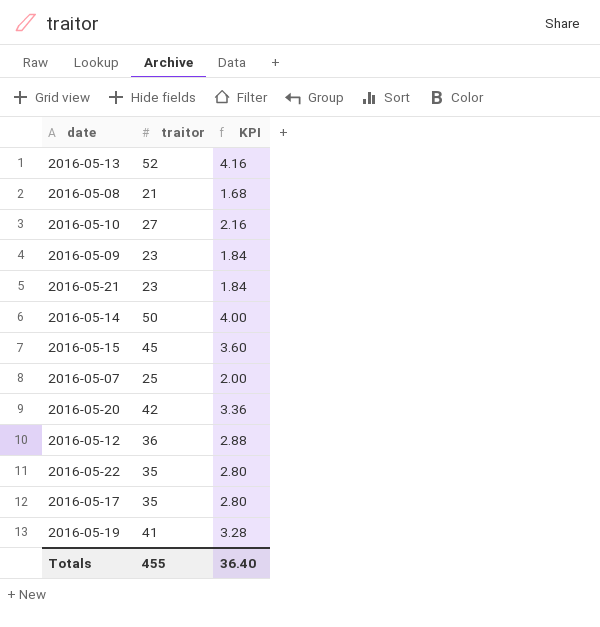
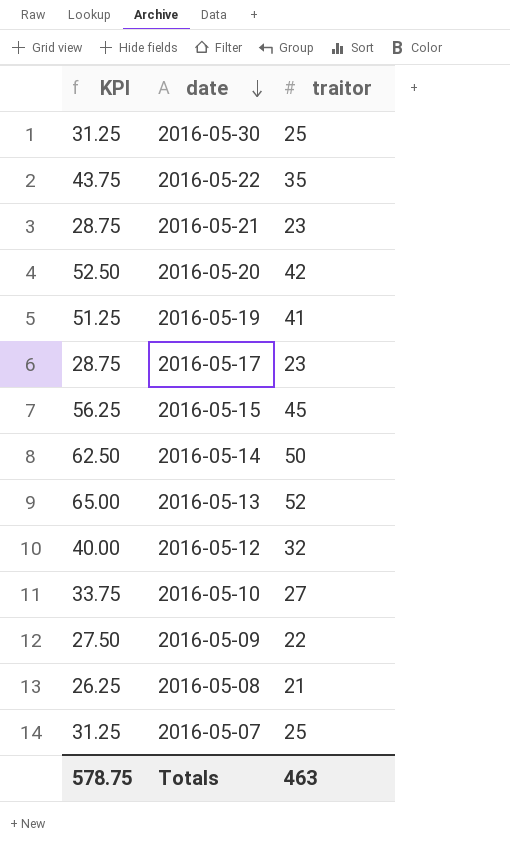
row order: none -> date descending
column KPI | formula: [traitor] * 0.08 -> [traitor] * 1.25
column KPI | position: 3 -> 1
row 2016-05-30: none -> 31.25 | 25
2016-05-17 | traitor: 35 -> 23
2016-05-12 | traitor: 36 -> 32
2016-05-09 | traitor: 23 -> 22
Totals | KPI: 36.40 -> 578.75
Totals | traitor: 455 -> 463

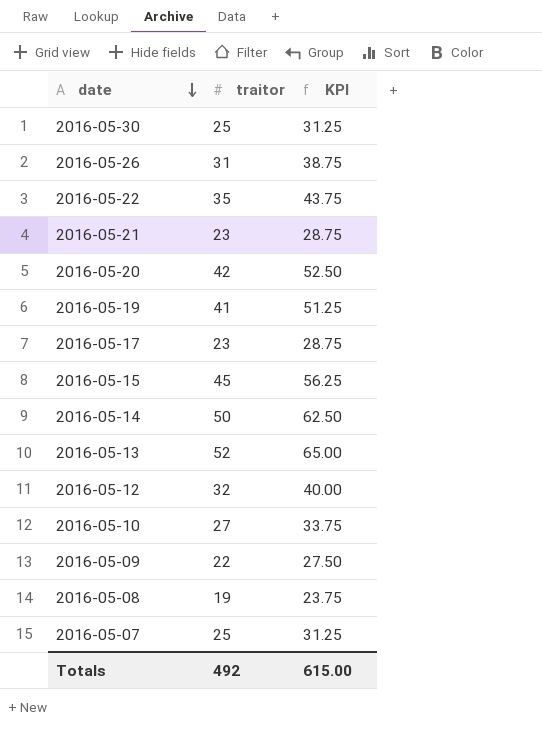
column KPI | position: 1 -> 3
row 2016-05-26: none -> 31 | 38.75
2016-05-08 | traitor: 21 -> 19
2016-05-08 | KPI: 26.25 -> 23.75
Totals | traitor: 463 -> 492
Totals | KPI: 578.75 -> 615.00

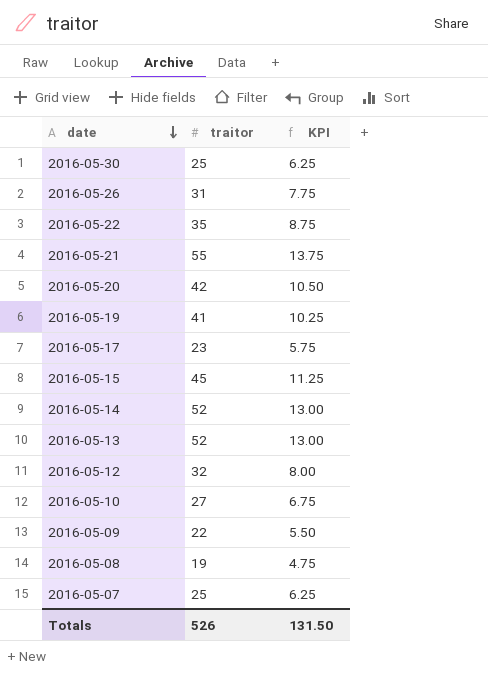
column KPI | formula: [traitor] * 1.25 -> [traitor] * 0.25
2016-05-21 | traitor: 23 -> 55
2016-05-14 | traitor: 50 -> 52
Totals | traitor: 492 -> 526
Totals | KPI: 615.00 -> 131.50

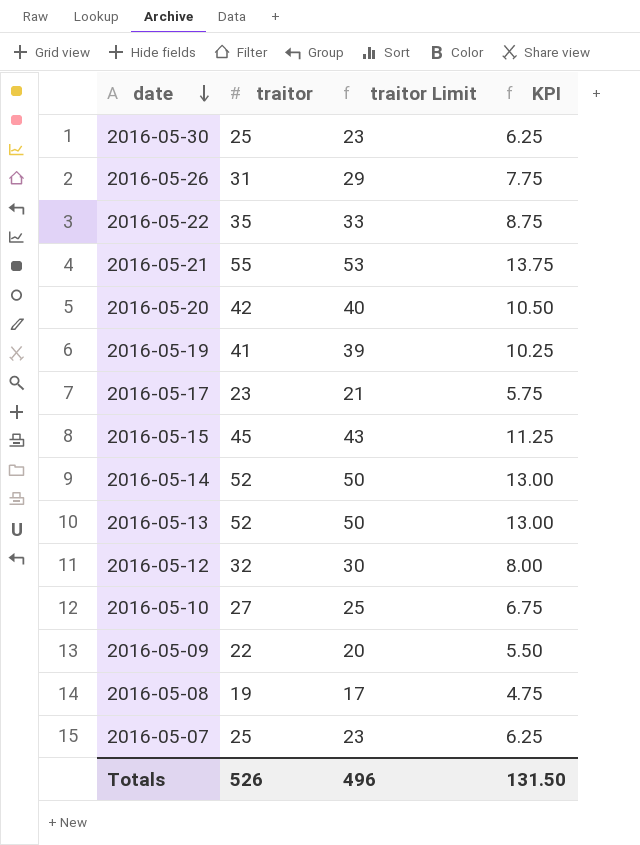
column traitor Limit | formula: none -> [traitor] - 2

